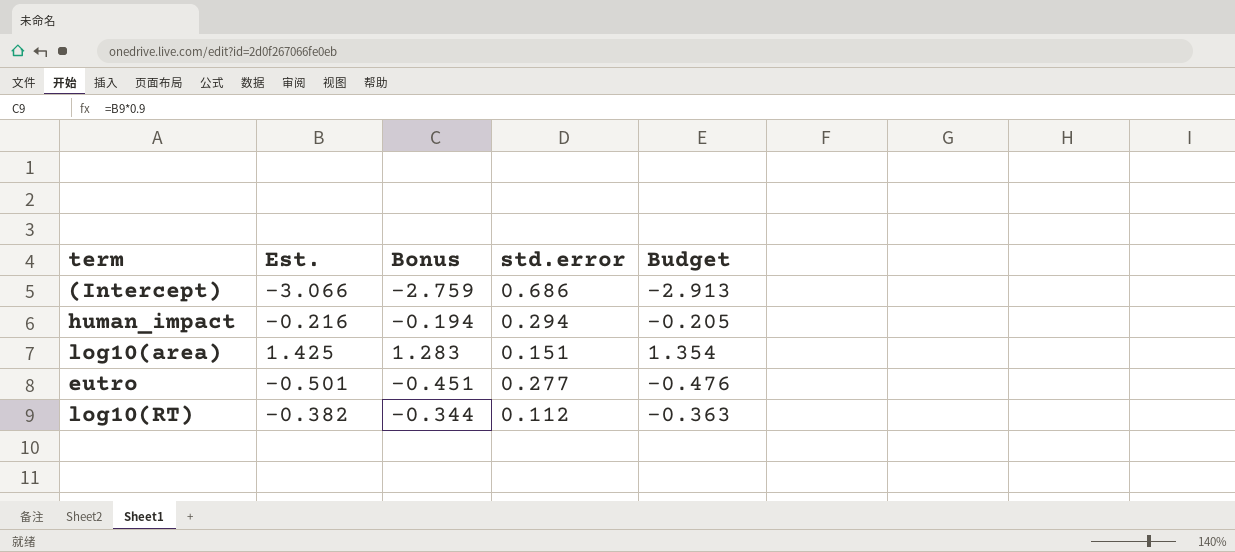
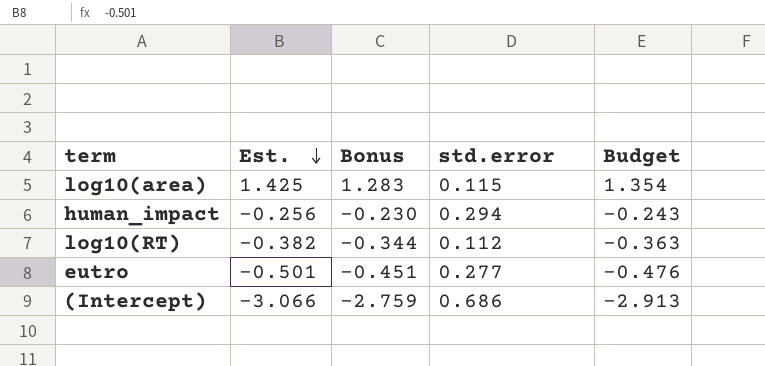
row order: none -> Est. descending
log10(area) | std.error: 0.151 -> 0.115
human_impact | Est.: -0.216 -> -0.256
human_impact | Bonus: -0.194 -> -0.230
human_impact | Budget: -0.205 -> -0.243

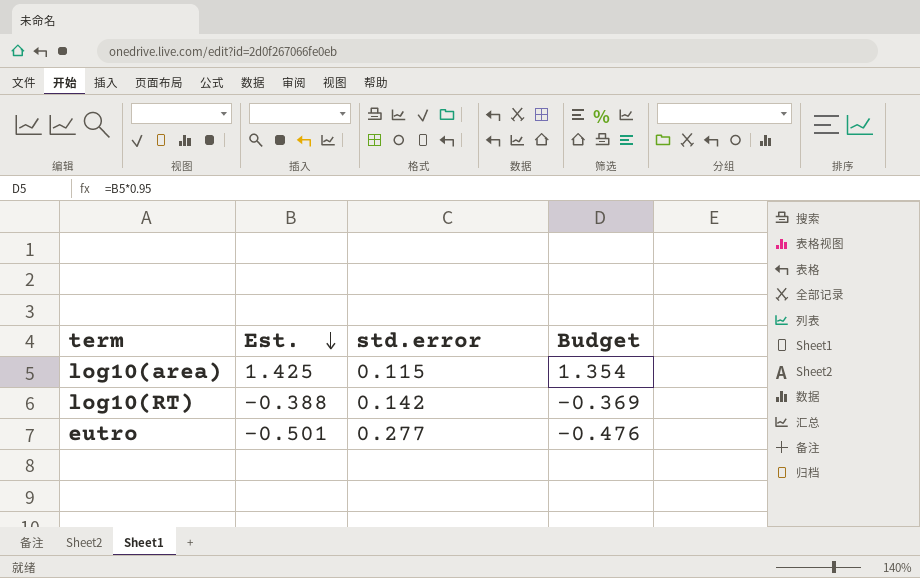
column Bonus | formula: [Est.] * 0.9 -> none
row human_impact: -0.256 | -0.230 | 0.294 | -0.243 -> none
row (Intercept): -3.066 | -2.759 | 0.686 | -2.913 -> none
log10(RT) | Est.: -0.382 -> -0.388
log10(RT) | std.error: 0.112 -> 0.142
log10(RT) | Budget: -0.363 -> -0.369

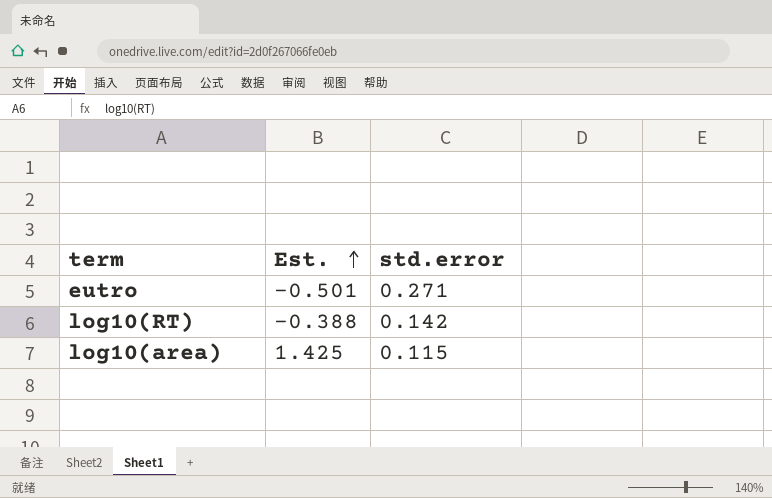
row order: Est. descending -> Est. ascending
column Budget | formula: [Est.] * 0.95 -> none
eutro | std.error: 0.277 -> 0.271

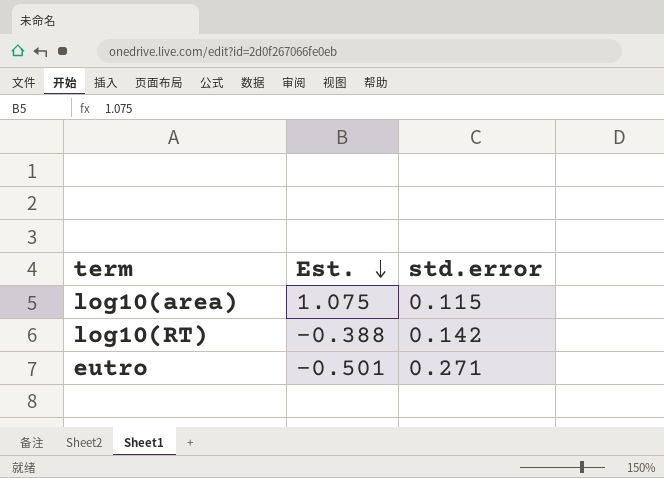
row order: Est. ascending -> Est. descending
log10(area) | Est.: 1.425 -> 1.075

